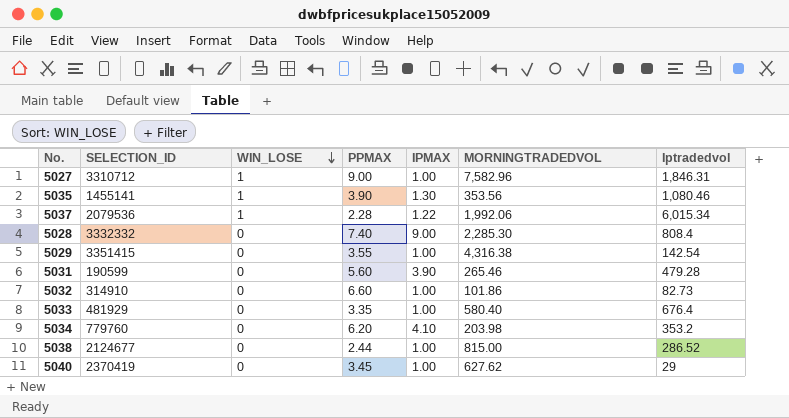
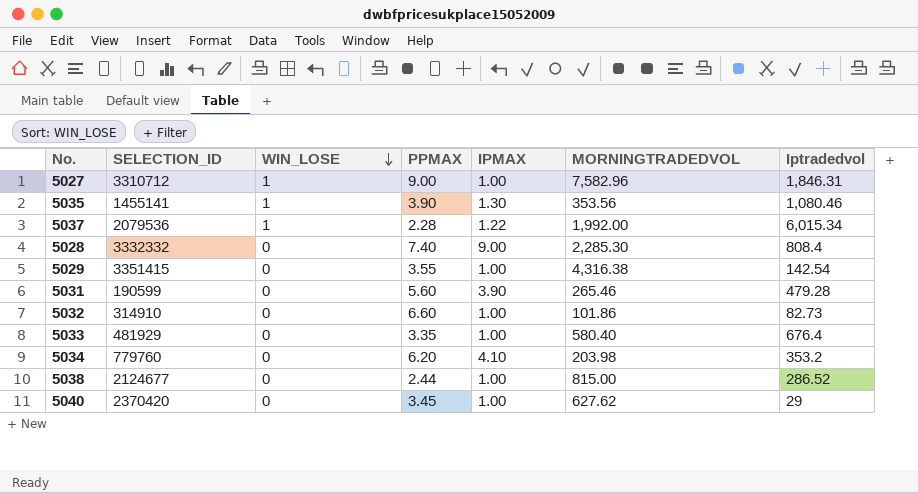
5037 | MORNINGTRADEDVOL: 1,992.06 -> 1,992.00
5040 | SELECTION_ID: 2370419 -> 2370420

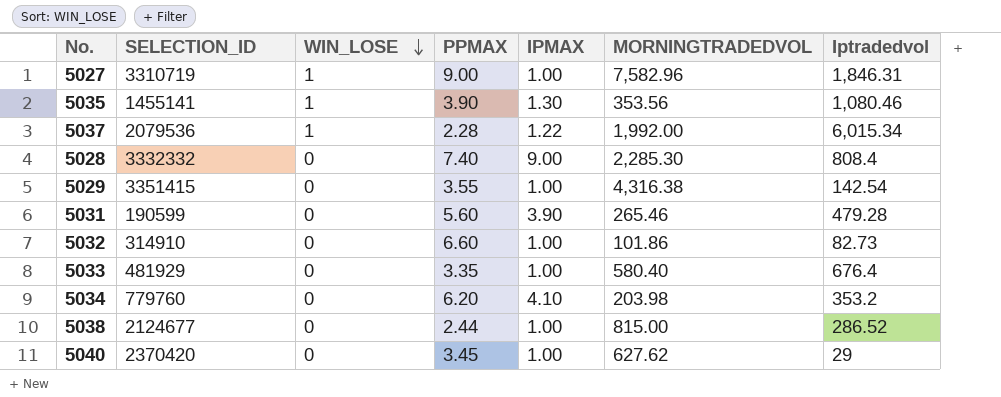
5027 | SELECTION_ID: 3310712 -> 3310719

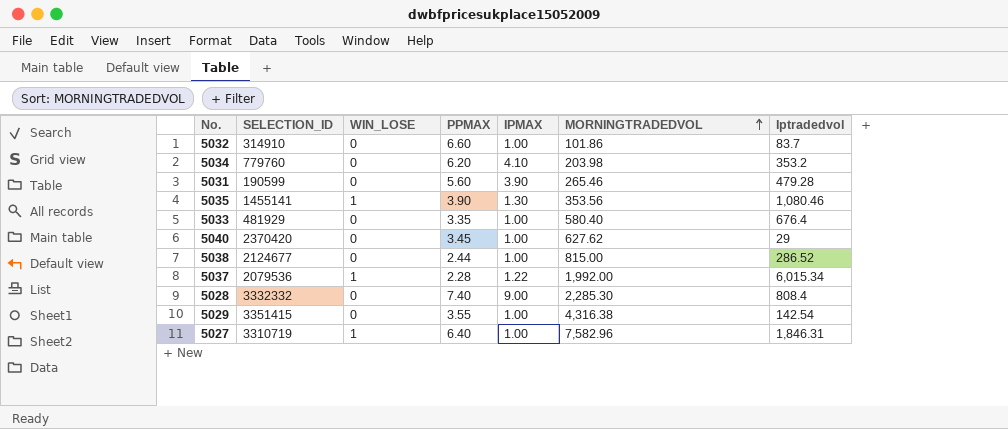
row order: WIN_LOSE descending -> MORNINGTRADEDVOL ascending
5032 | Iptradedvol: 82.73 -> 83.7
5027 | PPMAX: 9.00 -> 6.40

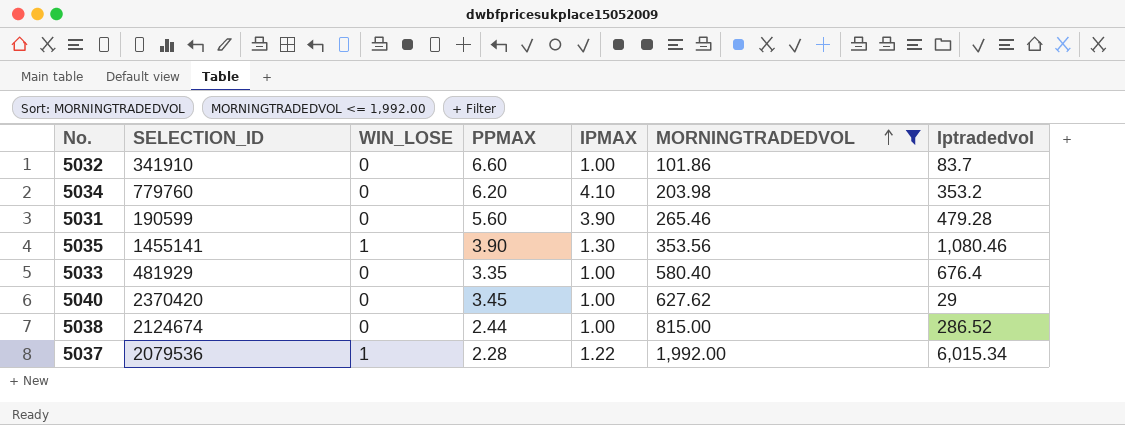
filter: none -> MORNINGTRADEDVOL <= 1,992.00
5032 | SELECTION_ID: 314910 -> 341910
5038 | SELECTION_ID: 2124677 -> 2124674

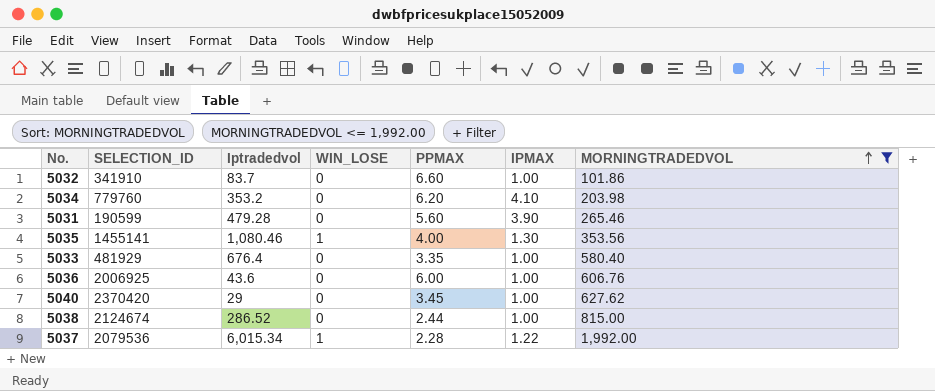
column Iptradedvol | position: 7 -> 3
5035 | PPMAX: 3.90 -> 4.00
row 5036: none -> 2006925 | 43.6 | 0 | 6.00 | 1.00 | 606.76

